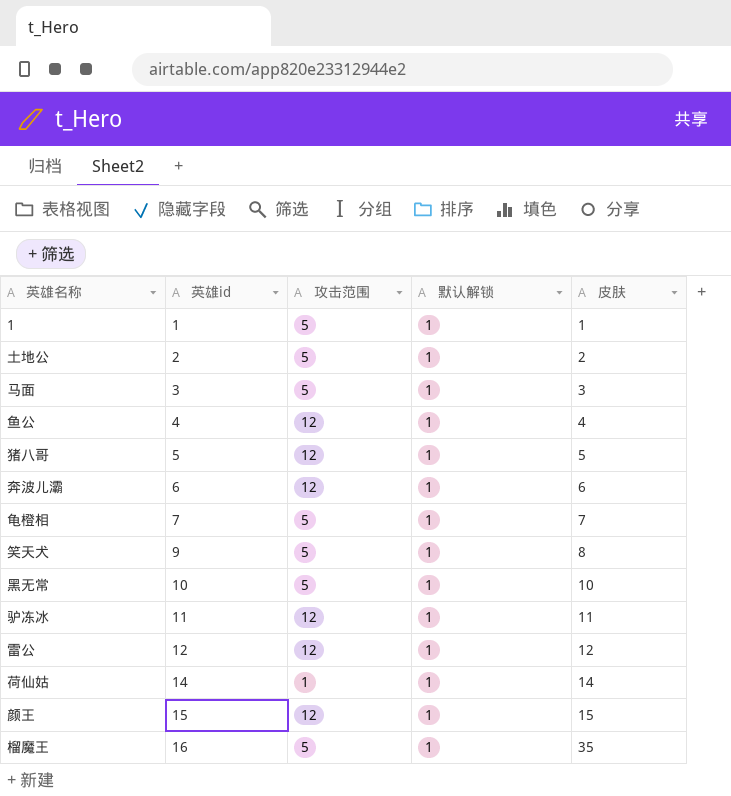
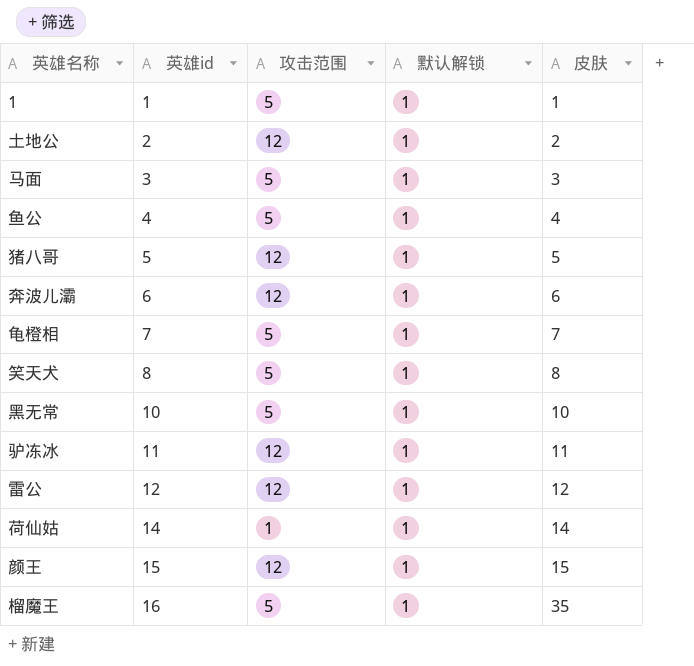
土地公 | 攻击范围: 5 -> 12
鱼公 | 攻击范围: 12 -> 5
笑天犬 | 英雄id: 9 -> 8

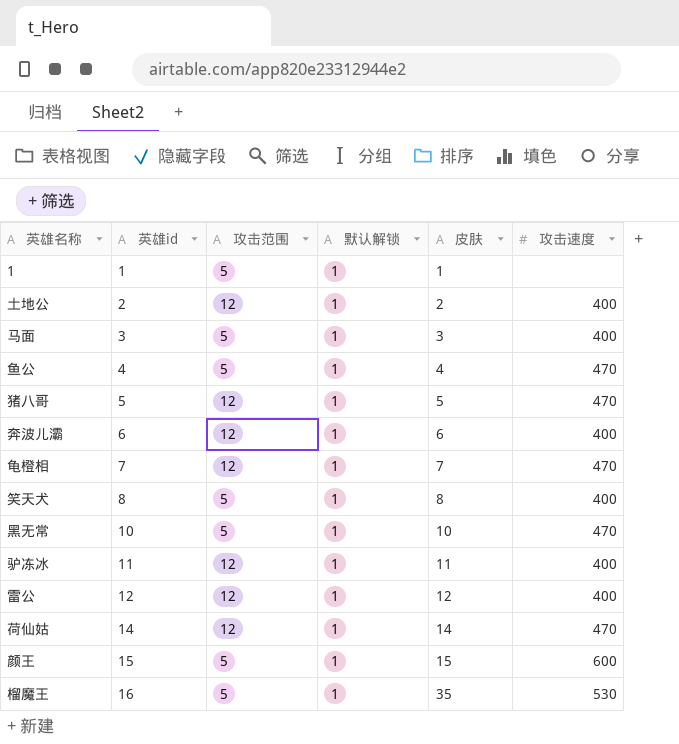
column 攻击速度 | position: none -> 6
龟橙相 | 攻击范围: 5 -> 12
荷仙姑 | 攻击范围: 1 -> 12
颜王 | 攻击范围: 12 -> 5

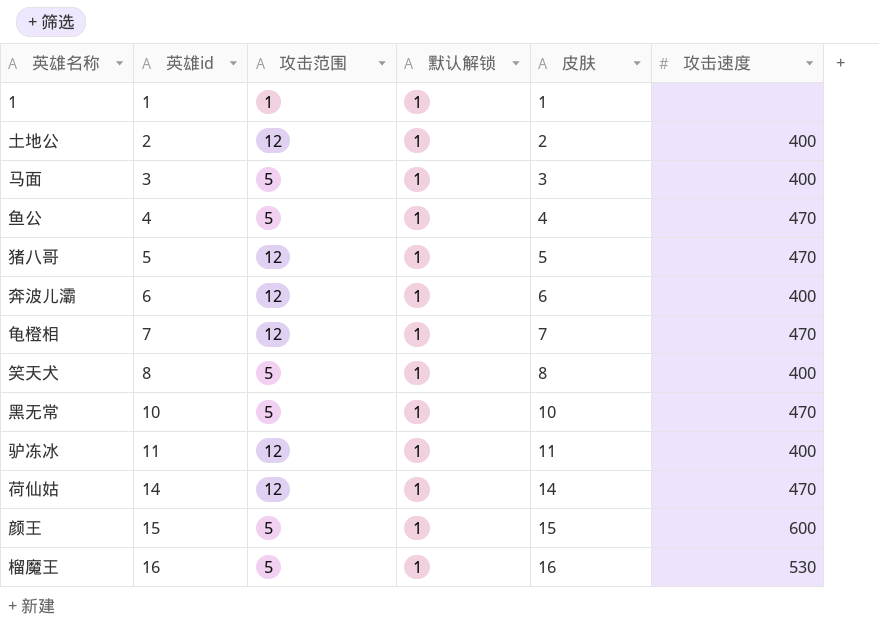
row 雷公: 12 | 12 | 1 | 12 | 400 -> none
1 | 攻击范围: 5 -> 1
榴魔王 | 皮肤: 35 -> 16

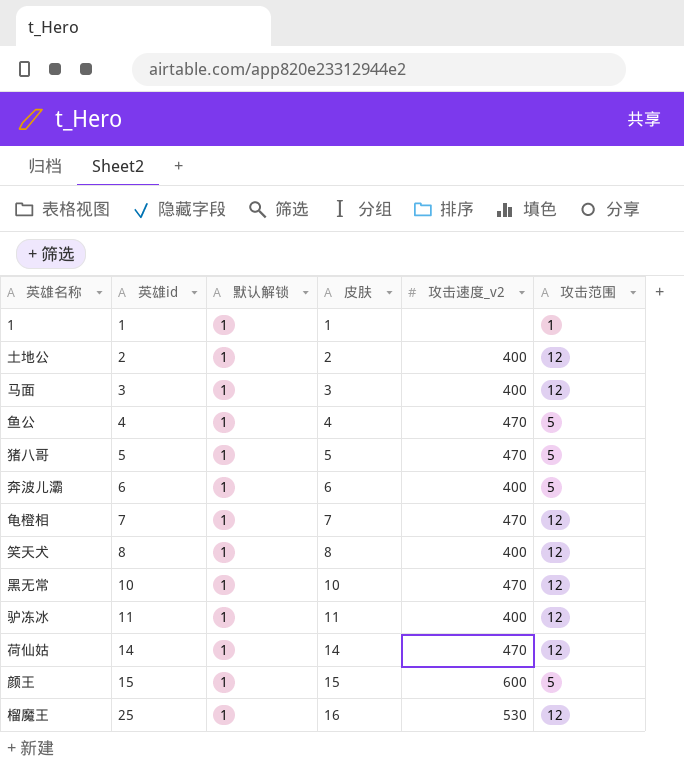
column name: 攻击速度 -> 攻击速度_v2
column 攻击范围 | position: 3 -> 6
马面 | 攻击范围: 5 -> 12
猪八哥 | 攻击范围: 12 -> 5
奔波儿灞 | 攻击范围: 12 -> 5
笑天犬 | 攻击范围: 5 -> 12
黑无常 | 攻击范围: 5 -> 12
榴魔王 | 英雄id: 16 -> 25
榴魔王 | 攻击范围: 5 -> 12

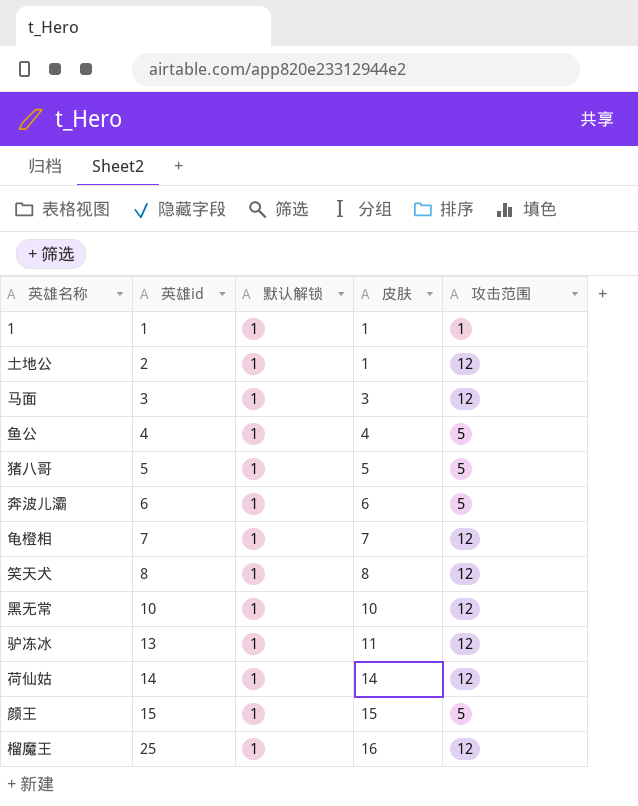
column 攻击速度_v2 | position: 5 -> none
土地公 | 皮肤: 2 -> 1
驴冻冰 | 英雄id: 11 -> 13

